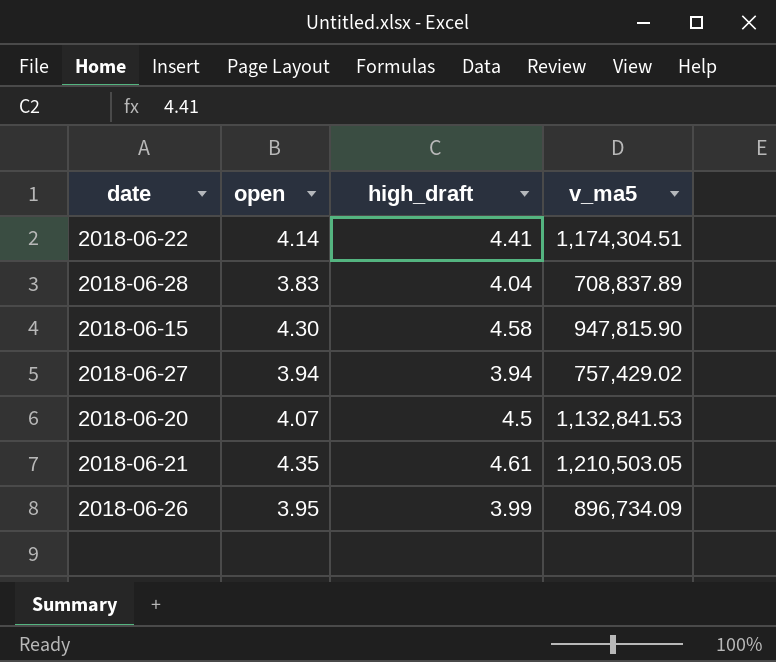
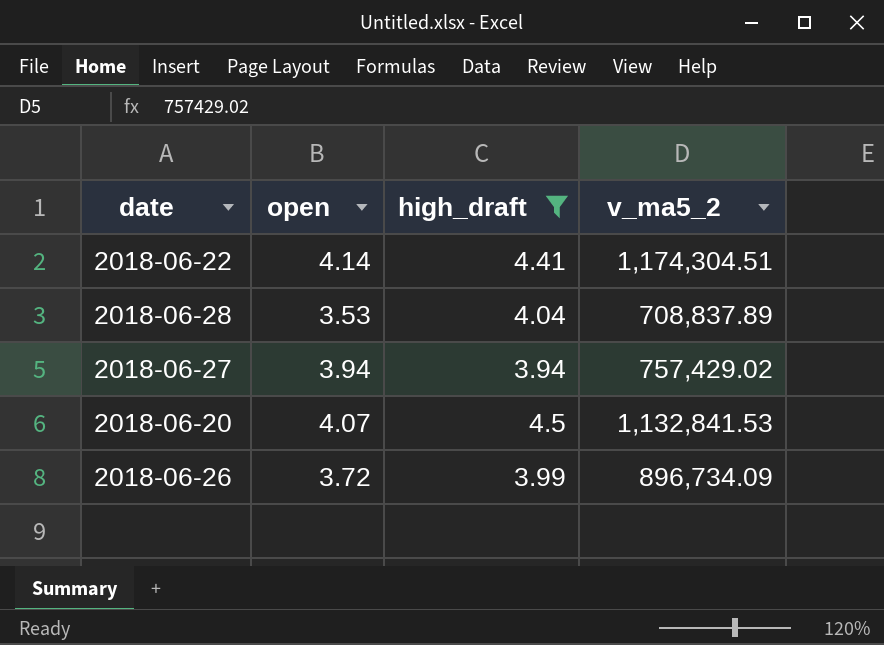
filter: none -> high_draft <= 4.5
column name: v_ma5 -> v_ma5_2
2018-06-28 | open: 3.83 -> 3.53
2018-06-26 | open: 3.95 -> 3.72

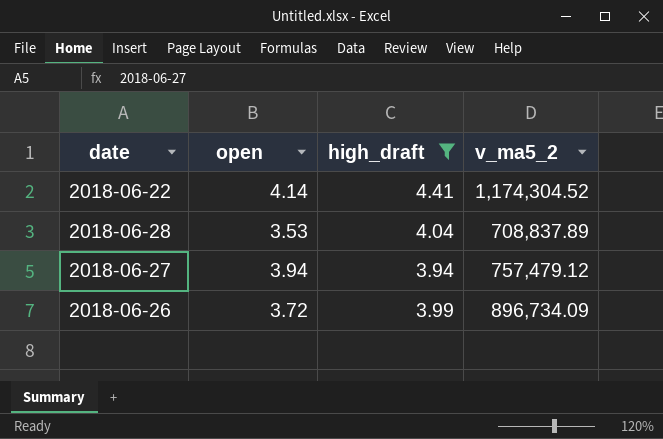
row 2018-06-20: 4.07 | 4.5 | 1,132,841.53 -> none
2018-06-22 | v_ma5_2: 1,174,304.51 -> 1,174,304.52
2018-06-27 | v_ma5_2: 757,429.02 -> 757,479.12

